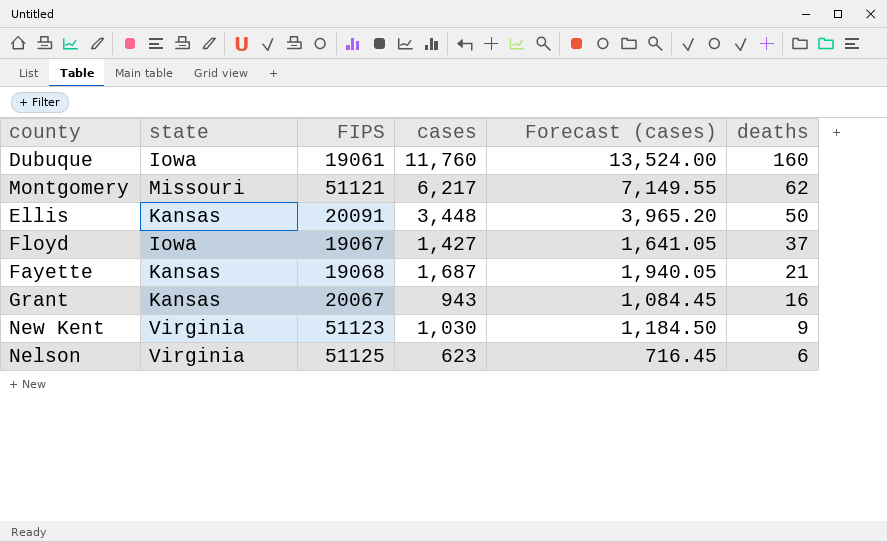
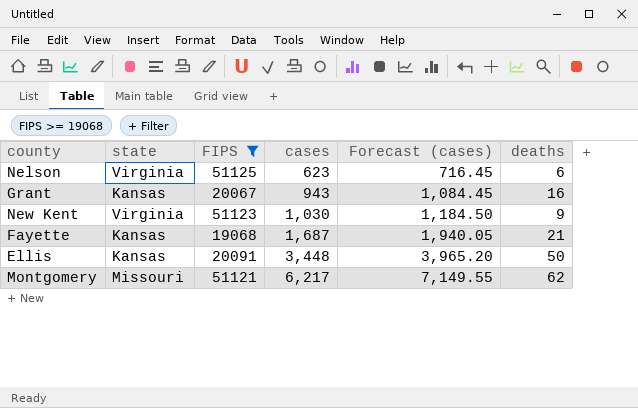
filter: none -> FIPS >= 19068
row order: deaths descending -> cases ascending

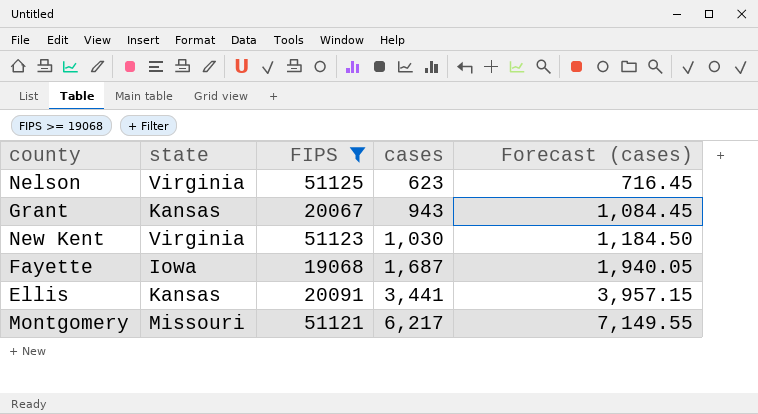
column deaths | position: 6 -> none
Fayette | state: Kansas -> Iowa
Ellis | cases: 3,448 -> 3,441
Ellis | Forecast (cases): 3,965.20 -> 3,957.15

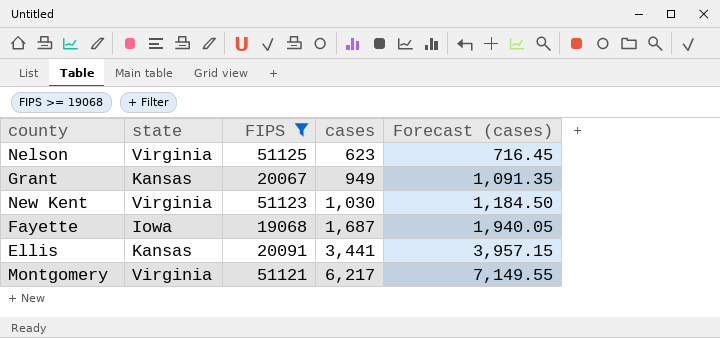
Grant | cases: 943 -> 949
Grant | Forecast (cases): 1,084.45 -> 1,091.35
Montgomery | state: Missouri -> Virginia

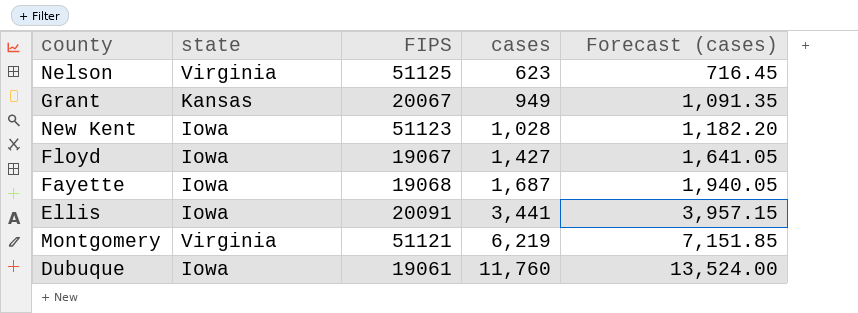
filter: FIPS >= 19068 -> none
New Kent | state: Virginia -> Iowa
New Kent | cases: 1,030 -> 1,028
New Kent | Forecast (cases): 1,184.50 -> 1,182.20
Ellis | state: Kansas -> Iowa
Montgomery | cases: 6,217 -> 6,219
Montgomery | Forecast (cases): 7,149.55 -> 7,151.85

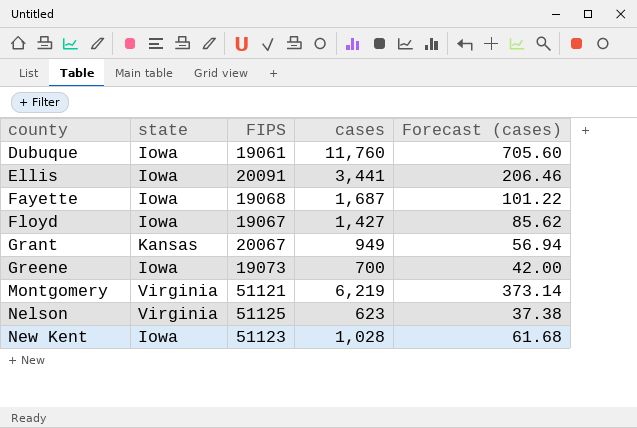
row order: cases ascending -> county ascending
column Forecast (cases) | formula: [cases] * 1.15 -> [cases] * 0.06
row Greene: none -> Iowa | 19073 | 700 | 42.00

